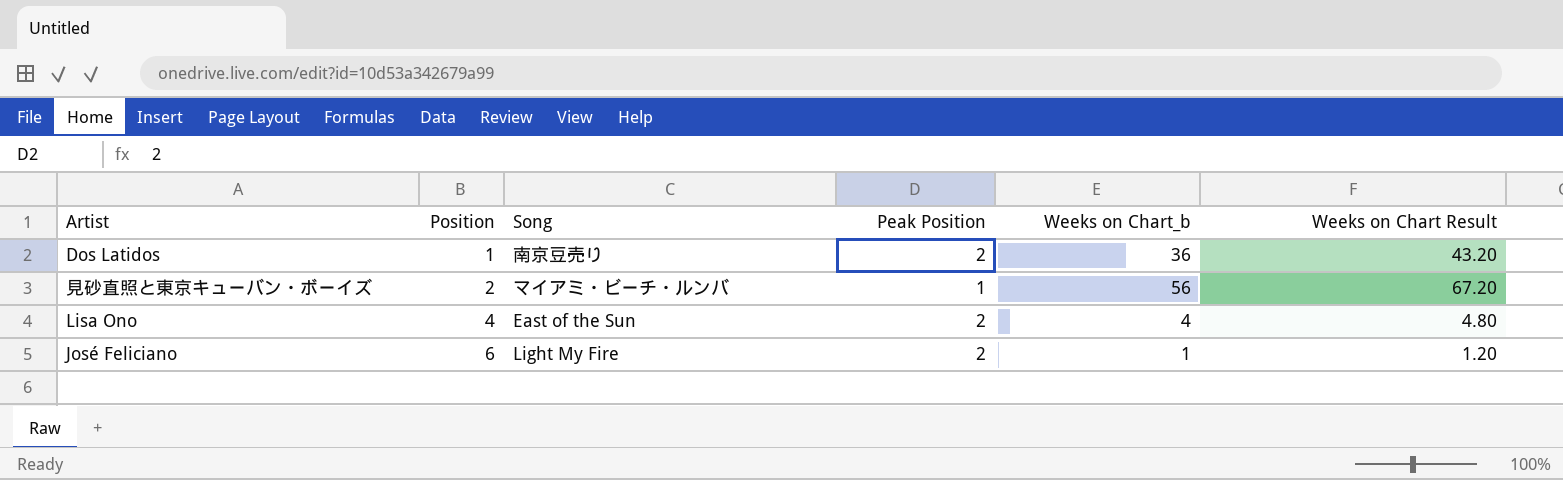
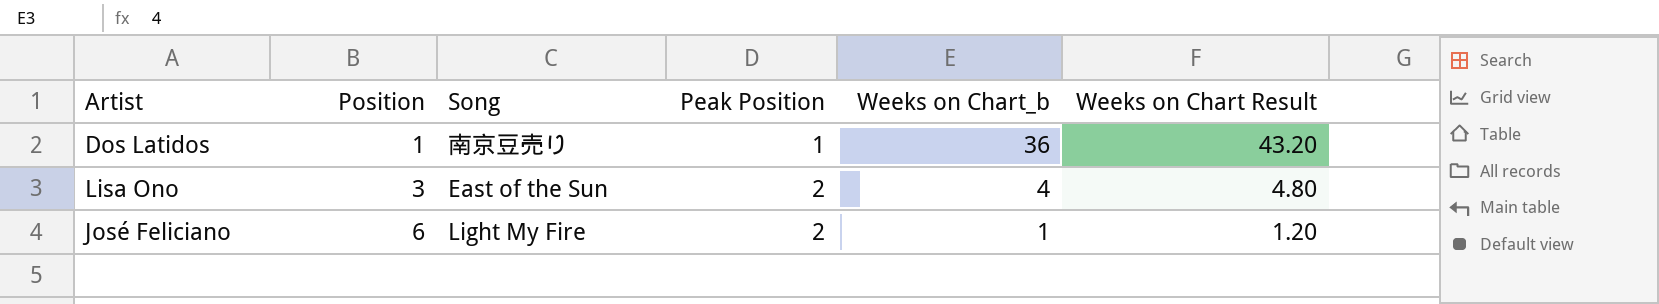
row 見砂直照と東京キューバン・ボーイズ: 2 | マイアミ・ビーチ・ルンバ | 1 | 56 | 67.20 -> none
Dos Latidos | Peak Position: 2 -> 1
Lisa Ono | Position: 4 -> 3

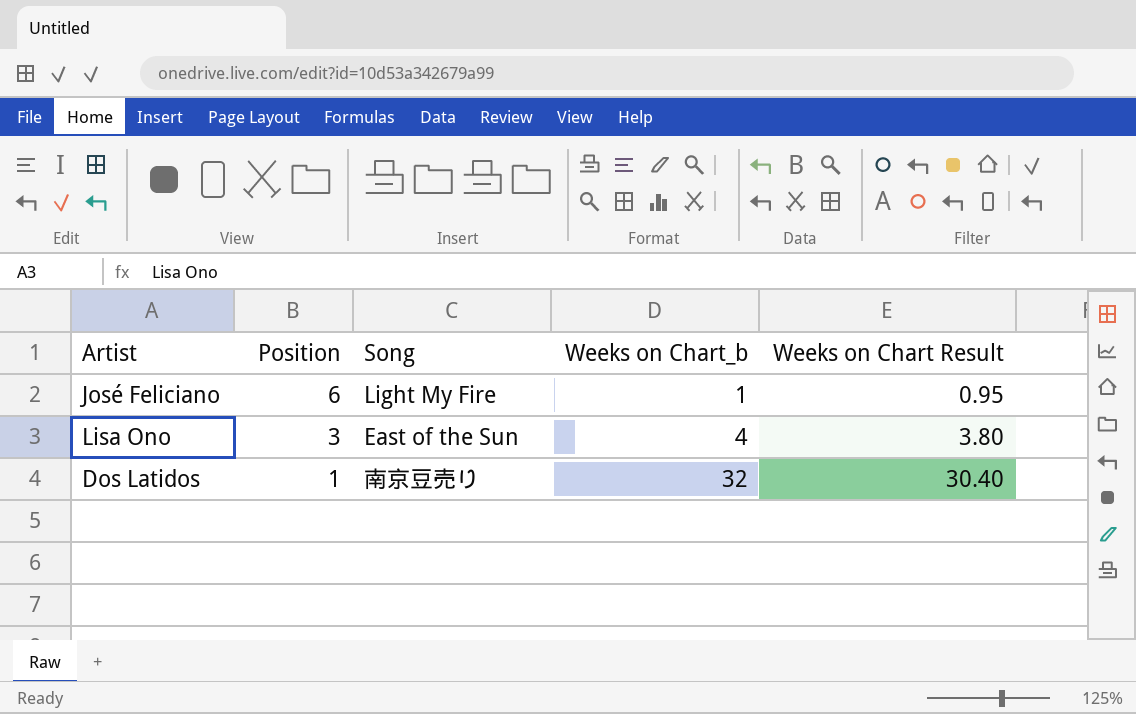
row order: Position ascending -> Position descending
column Peak Position | position: 4 -> none
column Weeks on Chart Result | formula: [Weeks on Chart_b] * 1.2 -> [Weeks on Chart_b] * 0.95
Dos Latidos | Weeks on Chart_b: 36 -> 32

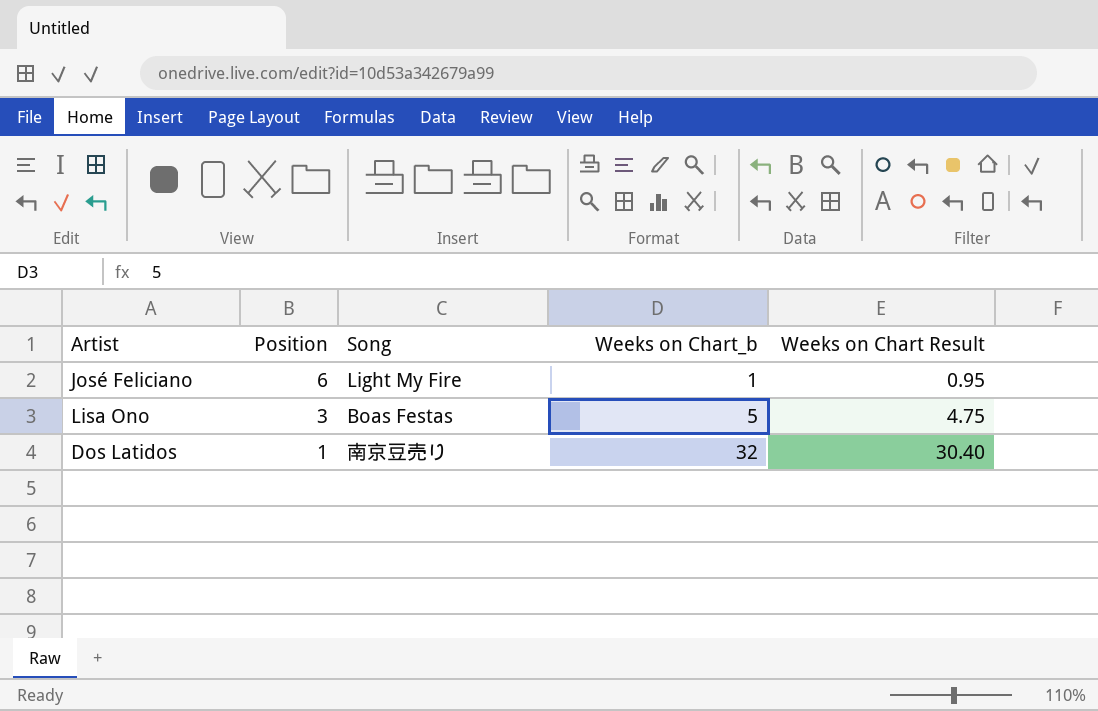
Lisa Ono | Song: East of the Sun -> Boas Festas
Lisa Ono | Weeks on Chart_b: 4 -> 5
Lisa Ono | Weeks on Chart Result: 3.80 -> 4.75

